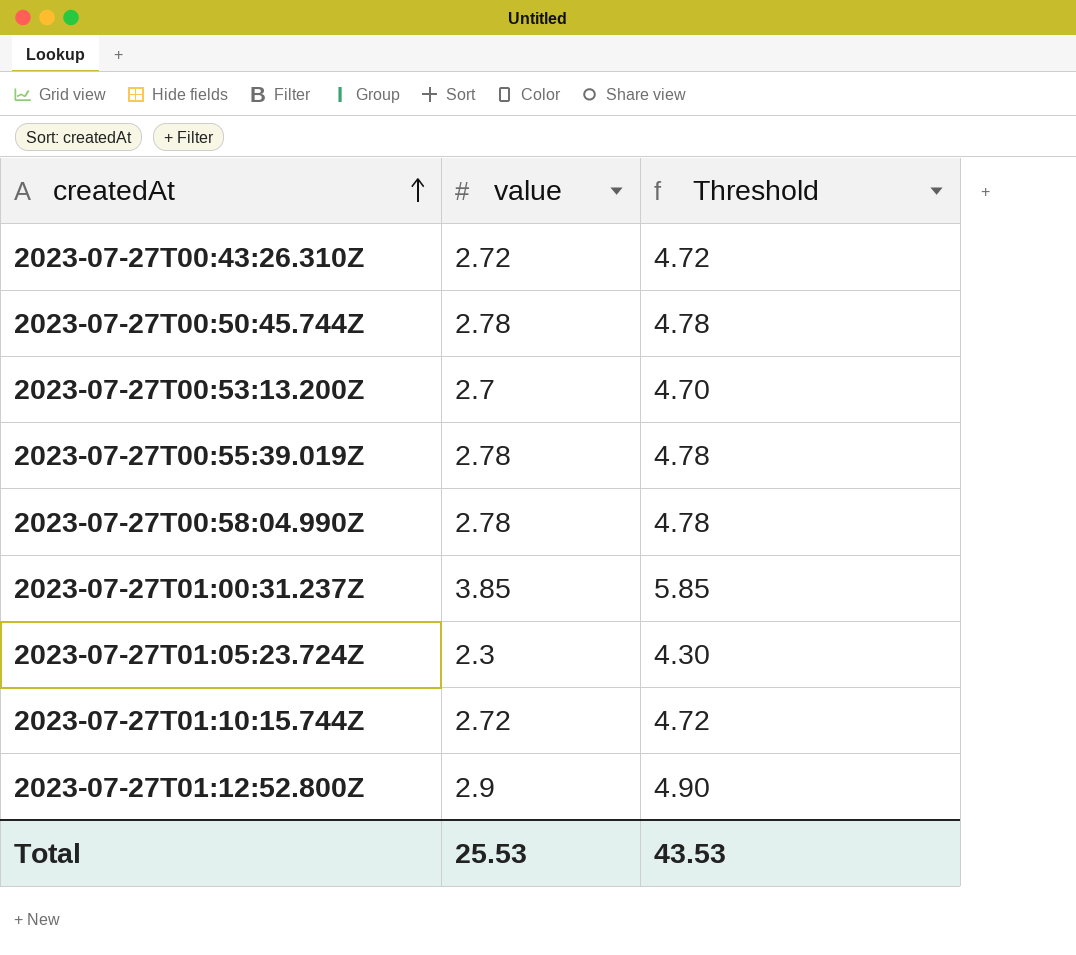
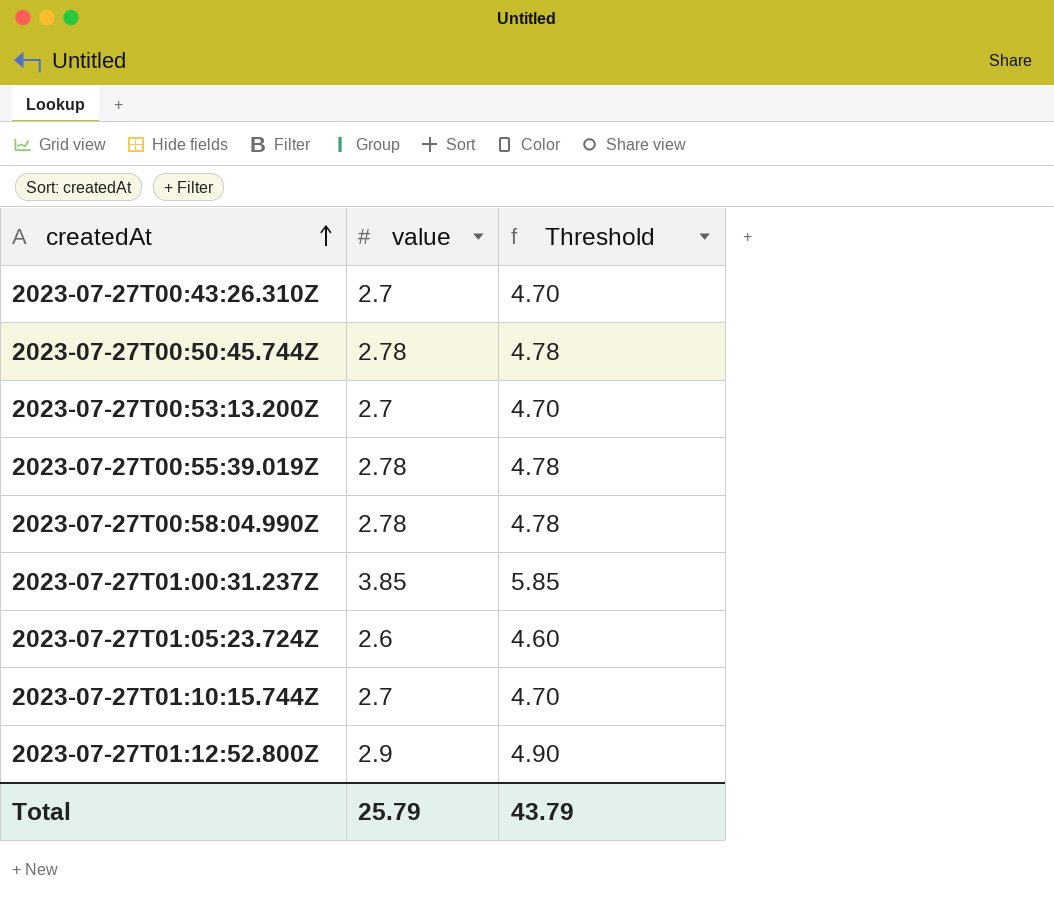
2023-07-27T00:43:26.310Z | value: 2.72 -> 2.7
2023-07-27T00:43:26.310Z | Threshold: 4.72 -> 4.70
2023-07-27T01:05:23.724Z | value: 2.3 -> 2.6
2023-07-27T01:05:23.724Z | Threshold: 4.30 -> 4.60
2023-07-27T01:10:15.744Z | value: 2.72 -> 2.7
2023-07-27T01:10:15.744Z | Threshold: 4.72 -> 4.70
Total | value: 25.53 -> 25.79
Total | Threshold: 43.53 -> 43.79

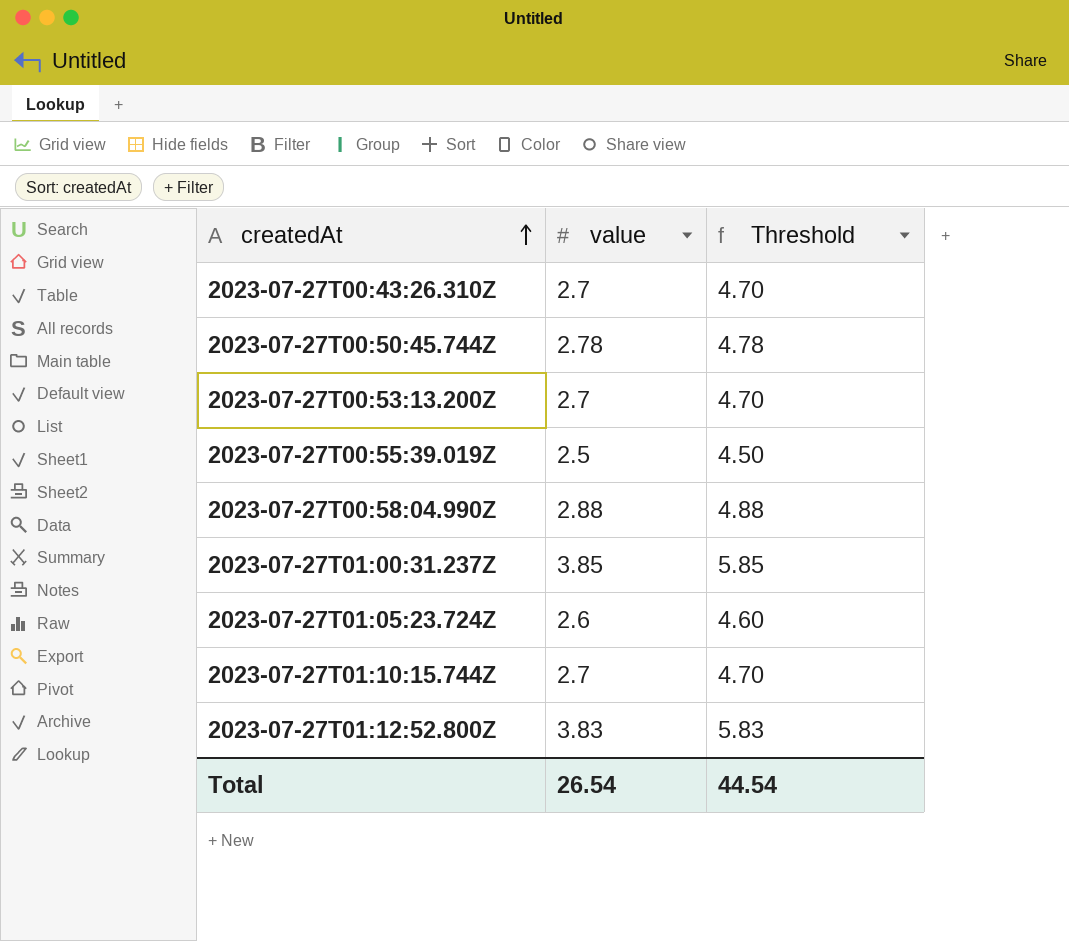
2023-07-27T00:55:39.019Z | value: 2.78 -> 2.5
2023-07-27T00:55:39.019Z | Threshold: 4.78 -> 4.50
2023-07-27T00:58:04.990Z | value: 2.78 -> 2.88
2023-07-27T00:58:04.990Z | Threshold: 4.78 -> 4.88
2023-07-27T01:12:52.800Z | value: 2.9 -> 3.83
2023-07-27T01:12:52.800Z | Threshold: 4.90 -> 5.83
Total | value: 25.79 -> 26.54
Total | Threshold: 43.79 -> 44.54

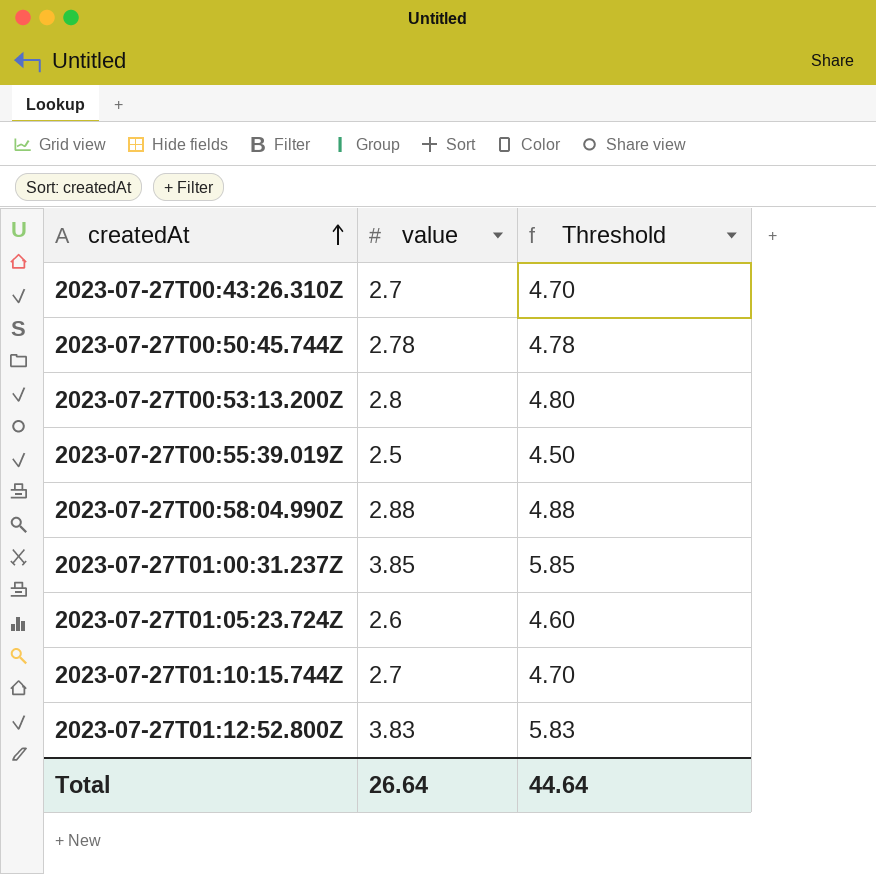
2023-07-27T00:53:13.200Z | value: 2.7 -> 2.8
2023-07-27T00:53:13.200Z | Threshold: 4.70 -> 4.80
Total | value: 26.54 -> 26.64
Total | Threshold: 44.54 -> 44.64

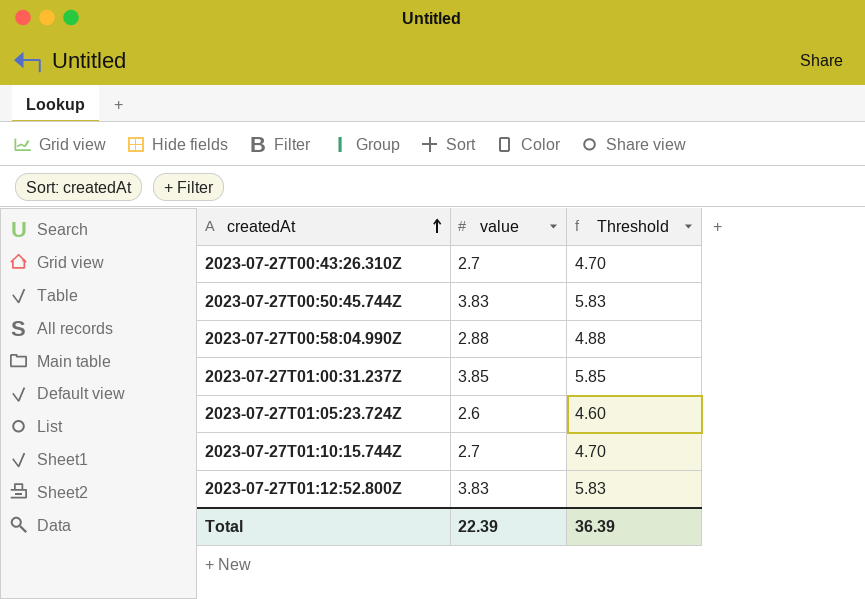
row 2023-07-27T00:53:13.200Z: 2.8 | 4.80 -> none
row 2023-07-27T00:55:39.019Z: 2.5 | 4.50 -> none
2023-07-27T00:50:45.744Z | value: 2.78 -> 3.83
2023-07-27T00:50:45.744Z | Threshold: 4.78 -> 5.83
Total | value: 26.64 -> 22.39
Total | Threshold: 44.64 -> 36.39

